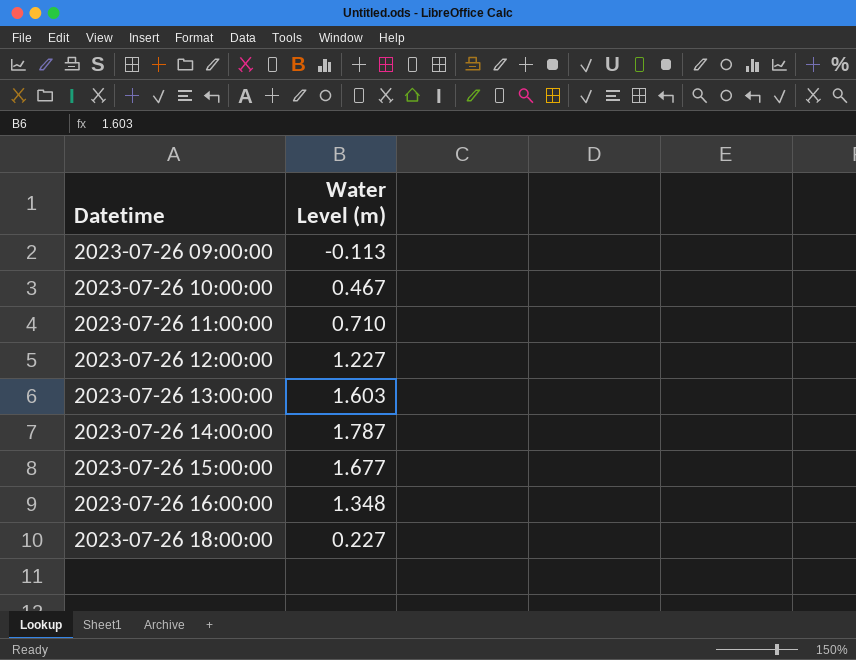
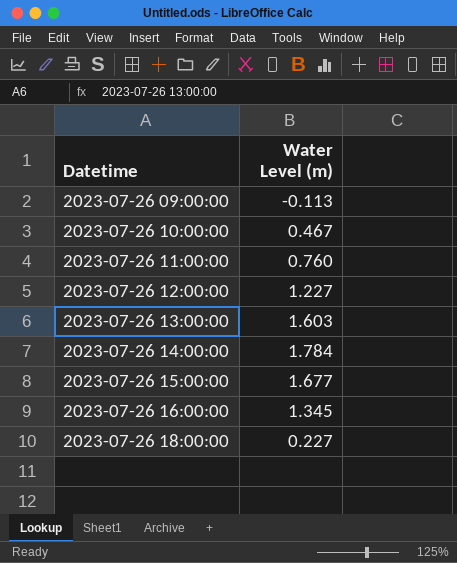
2023-07-26 11:00:00 | Water Level (m): 0.710 -> 0.760
2023-07-26 14:00:00 | Water Level (m): 1.787 -> 1.784
2023-07-26 16:00:00 | Water Level (m): 1.348 -> 1.345

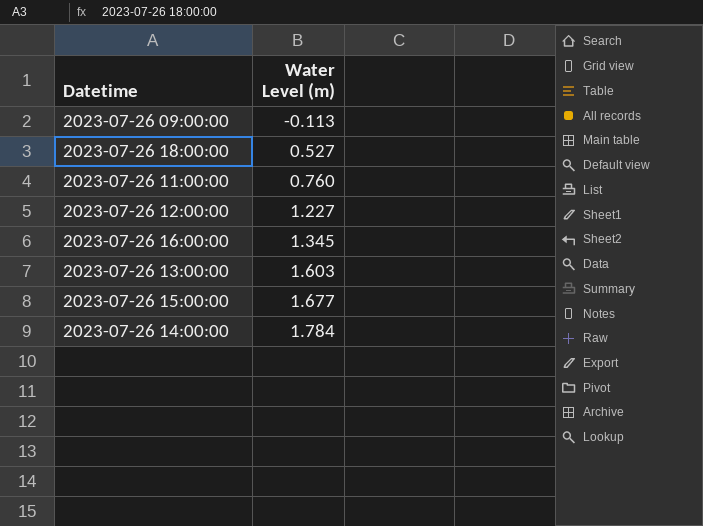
row order: Datetime ascending -> Water Level (m) ascending
row 2023-07-26 10:00:00: 0.467 -> none
2023-07-26 18:00:00 | Water Level (m): 0.227 -> 0.527

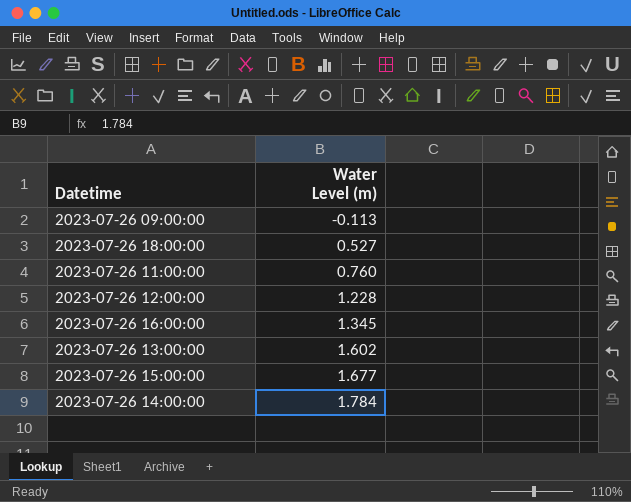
2023-07-26 12:00:00 | Water Level (m): 1.227 -> 1.228
2023-07-26 13:00:00 | Water Level (m): 1.603 -> 1.602

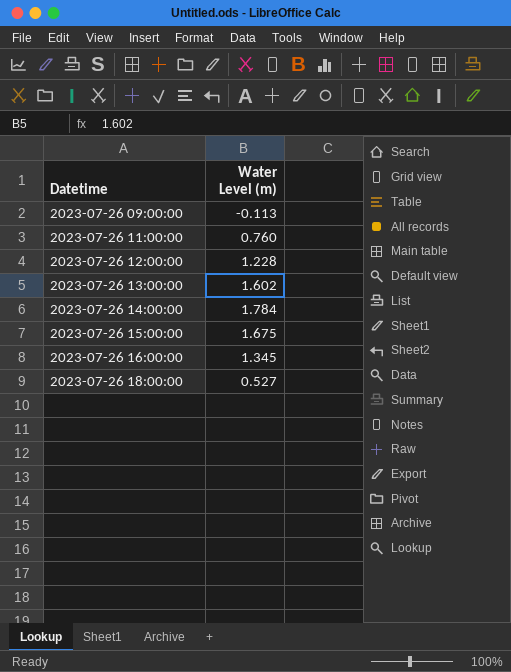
row order: Water Level (m) ascending -> Datetime ascending
2023-07-26 15:00:00 | Water Level (m): 1.677 -> 1.675

